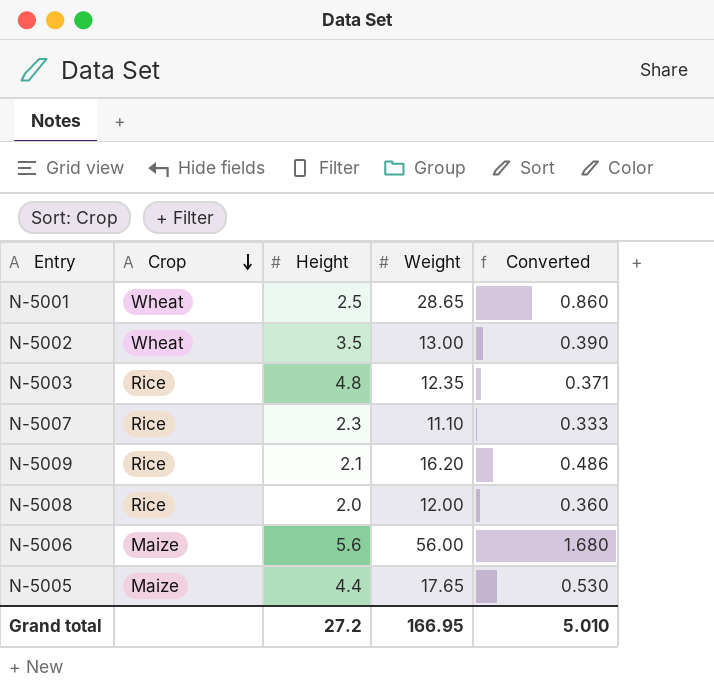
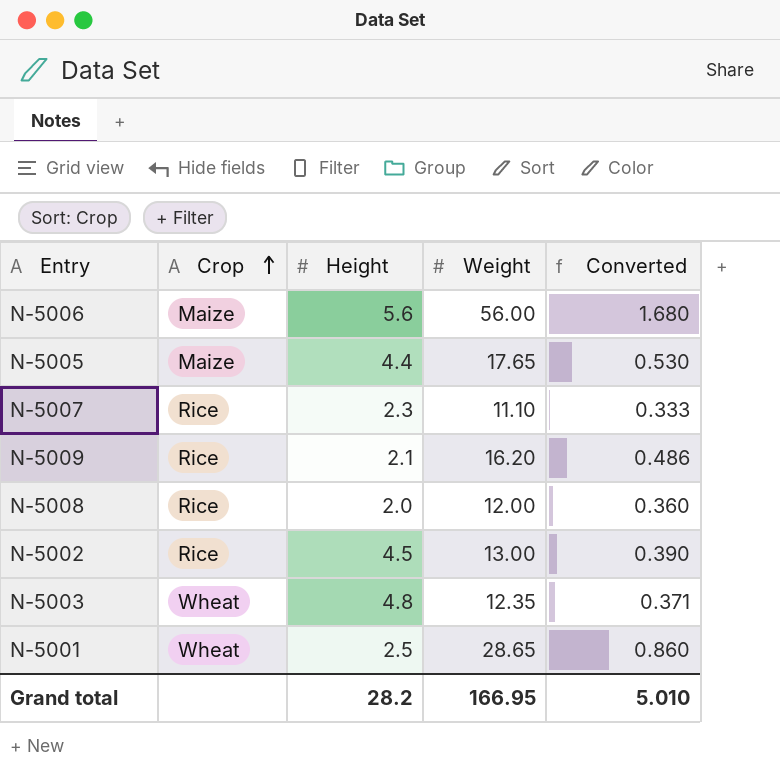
row order: Crop descending -> Crop ascending
N-5002 | Crop: Wheat -> Rice
N-5002 | Height: 3.5 -> 4.5
N-5003 | Crop: Rice -> Wheat
Grand total | Height: 27.2 -> 28.2

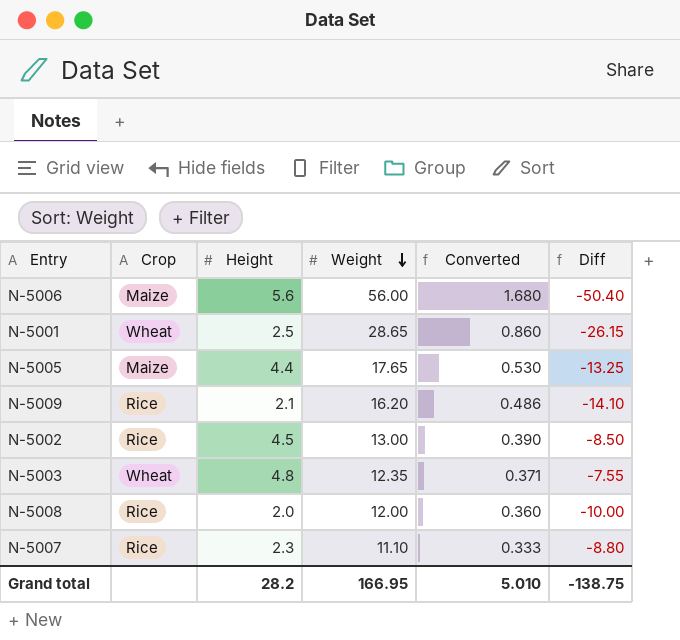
row order: Crop ascending -> Weight descending
column Diff | formula: none -> [Height] - [Weight]

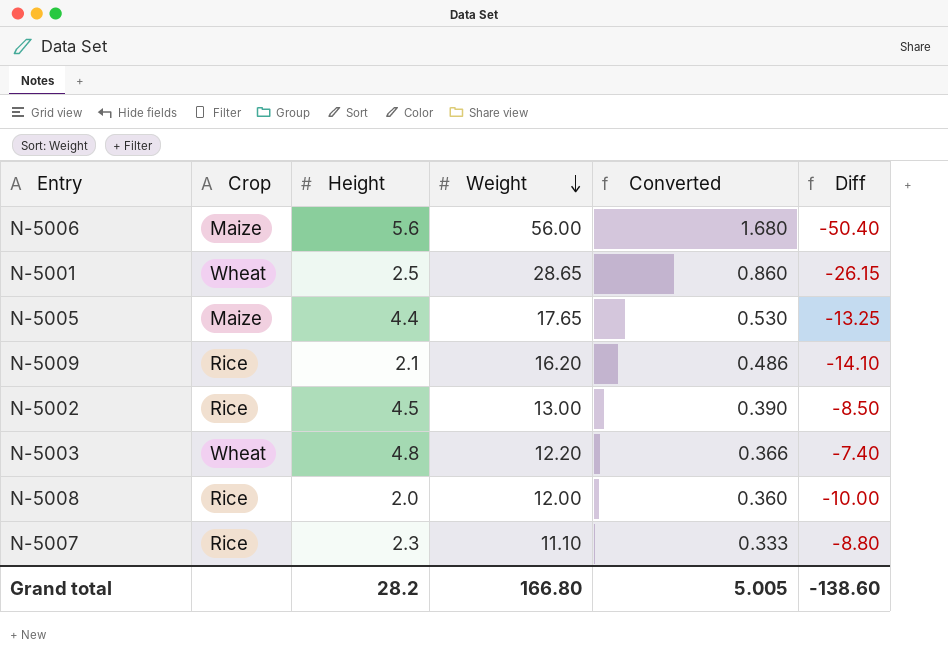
N-5003 | Weight: 12.35 -> 12.20
N-5003 | Converted: 0.371 -> 0.366
N-5003 | Diff: -7.55 -> -7.40
Grand total | Weight: 166.95 -> 166.80
Grand total | Converted: 5.010 -> 5.005
Grand total | Diff: -138.75 -> -138.60

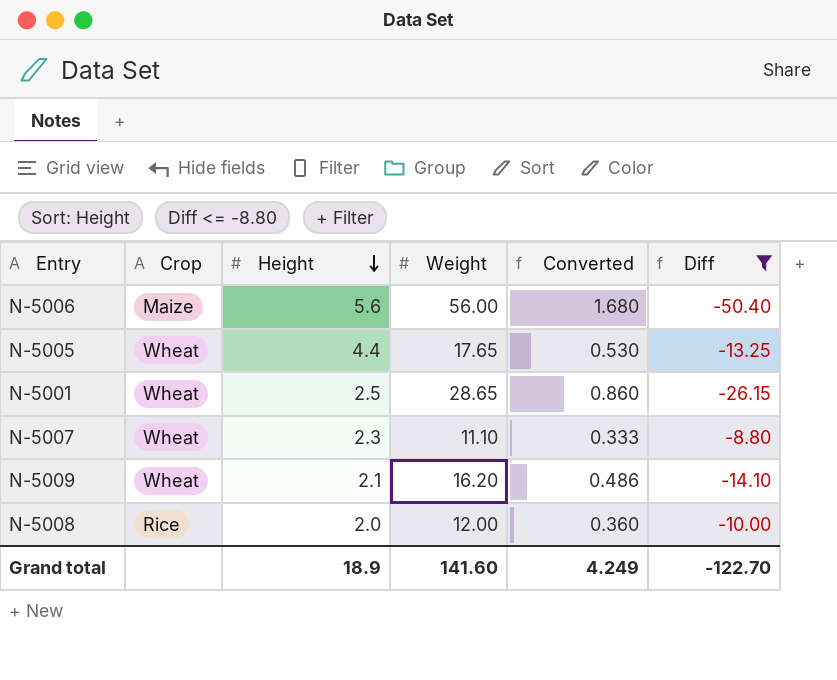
filter: none -> Diff <= -8.80
row order: Weight descending -> Height descending
N-5005 | Crop: Maize -> Wheat
N-5007 | Crop: Rice -> Wheat
N-5009 | Crop: Rice -> Wheat
Grand total | Height: 28.2 -> 18.9
Grand total | Weight: 166.80 -> 141.60
Grand total | Converted: 5.005 -> 4.249
Grand total | Diff: -138.60 -> -122.70

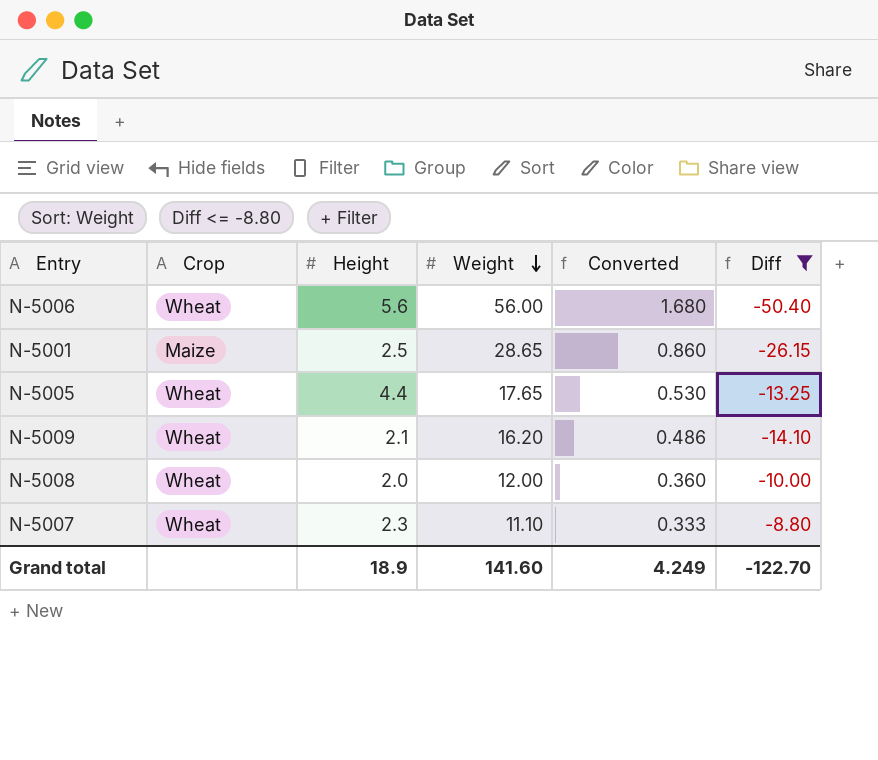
row order: Height descending -> Weight descending
N-5006 | Crop: Maize -> Wheat
N-5001 | Crop: Wheat -> Maize
N-5008 | Crop: Rice -> Wheat

